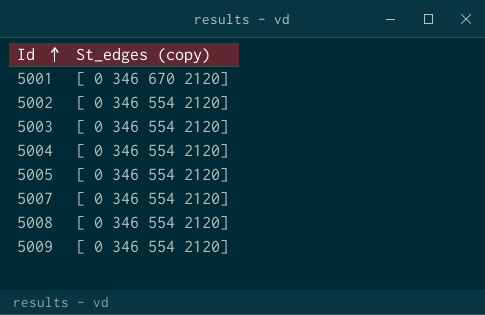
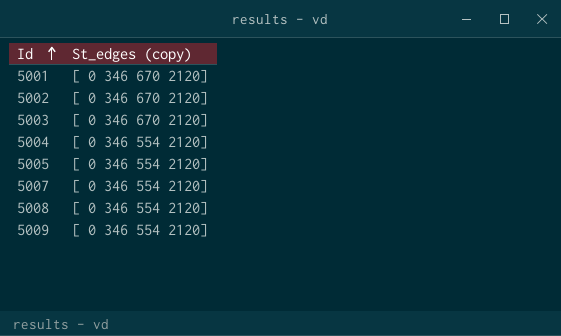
5002 | St_edges (copy): [ 0 346 554 2120] -> [ 0 346 670 2120]
5003 | St_edges (copy): [ 0 346 554 2120] -> [ 0 346 670 2120]

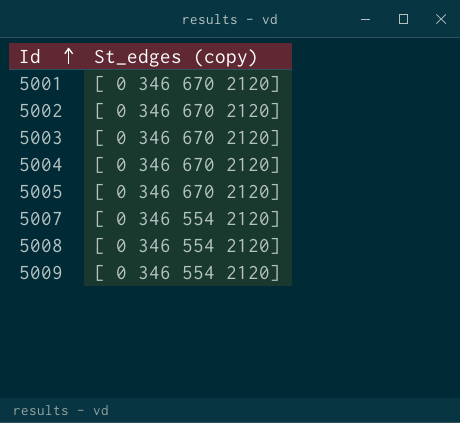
5004 | St_edges (copy): [ 0 346 554 2120] -> [ 0 346 670 2120]
5005 | St_edges (copy): [ 0 346 554 2120] -> [ 0 346 670 2120]

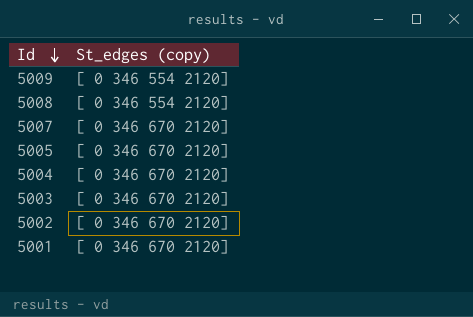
row order: Id ascending -> Id descending
5007 | St_edges (copy): [ 0 346 554 2120] -> [ 0 346 670 2120]

